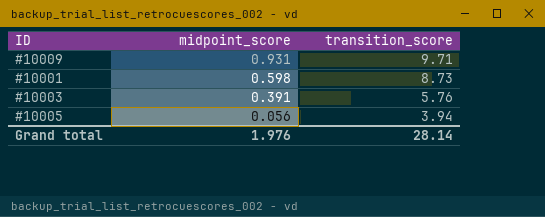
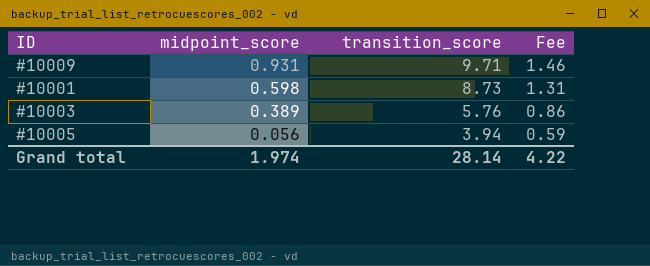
column Fee | formula: none -> [transition_score] * 0.15
#10003 | midpoint_score: 0.391 -> 0.389
Grand total | midpoint_score: 1.976 -> 1.974

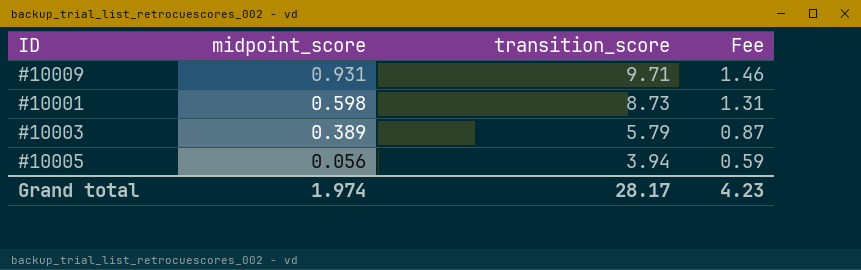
#10003 | transition_score: 5.76 -> 5.79
#10003 | Fee: 0.86 -> 0.87
Grand total | transition_score: 28.14 -> 28.17
Grand total | Fee: 4.22 -> 4.23

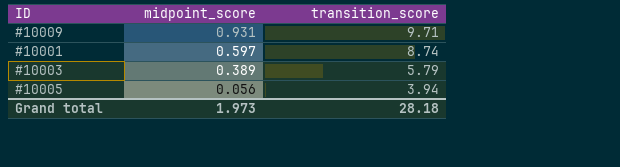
column Fee | formula: [transition_score] * 0.15 -> none
#10001 | midpoint_score: 0.598 -> 0.597
#10001 | transition_score: 8.73 -> 8.74
Grand total | midpoint_score: 1.974 -> 1.973
Grand total | transition_score: 28.17 -> 28.18

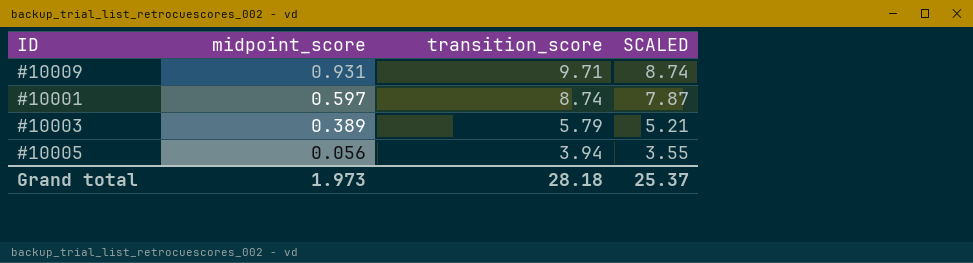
column SCALED | formula: none -> [transition_score] * 0.9

